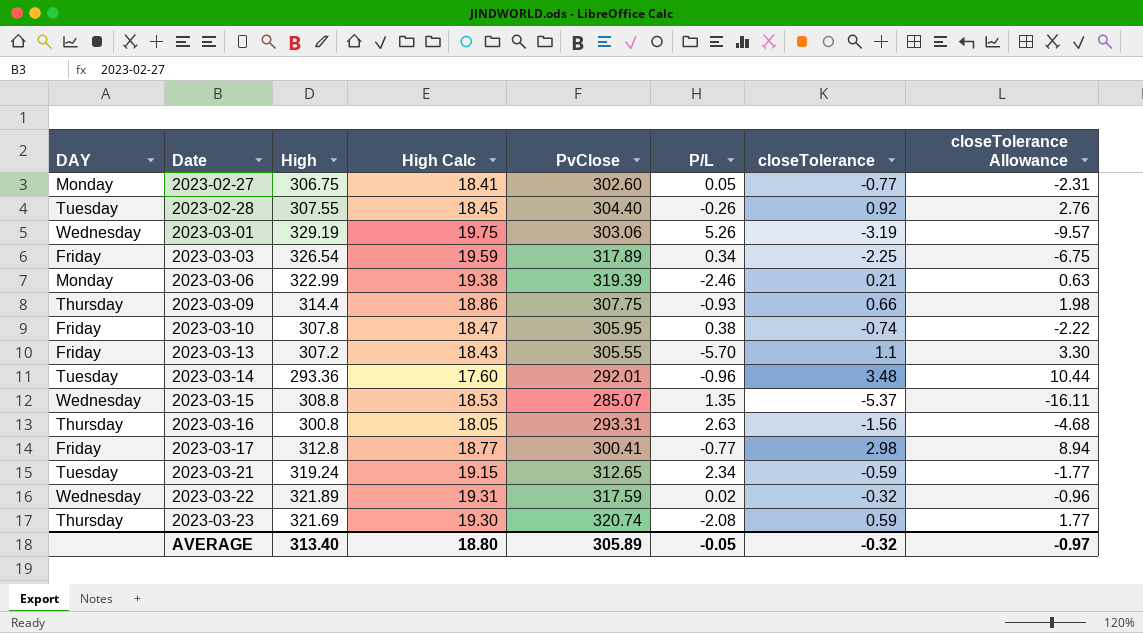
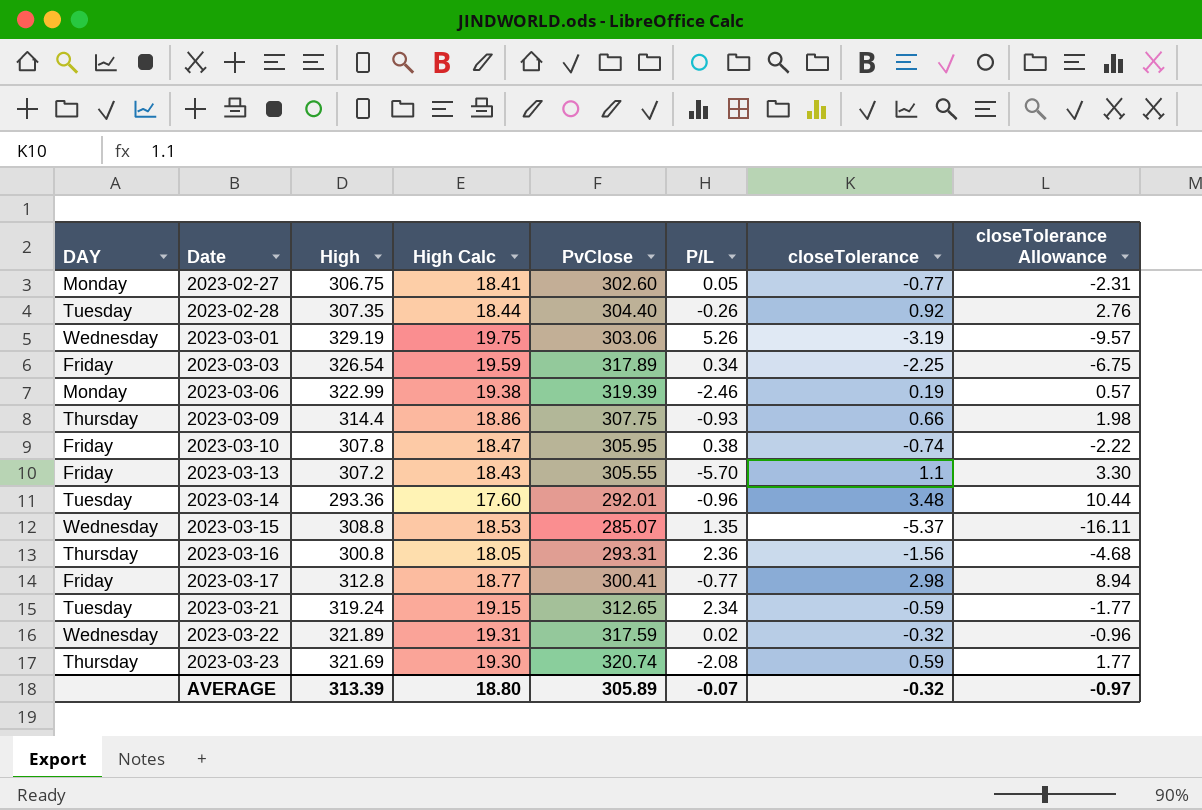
2023-02-28 | High: 307.55 -> 307.35
2023-02-28 | High Calc: 18.45 -> 18.44
2023-03-06 | closeTolerance: 0.21 -> 0.19
2023-03-06 | closeTolerance Allowance: 0.63 -> 0.57
2023-03-16 | P/L: 2.63 -> 2.36
AVERAGE | High: 313.40 -> 313.39
AVERAGE | P/L: -0.05 -> -0.07

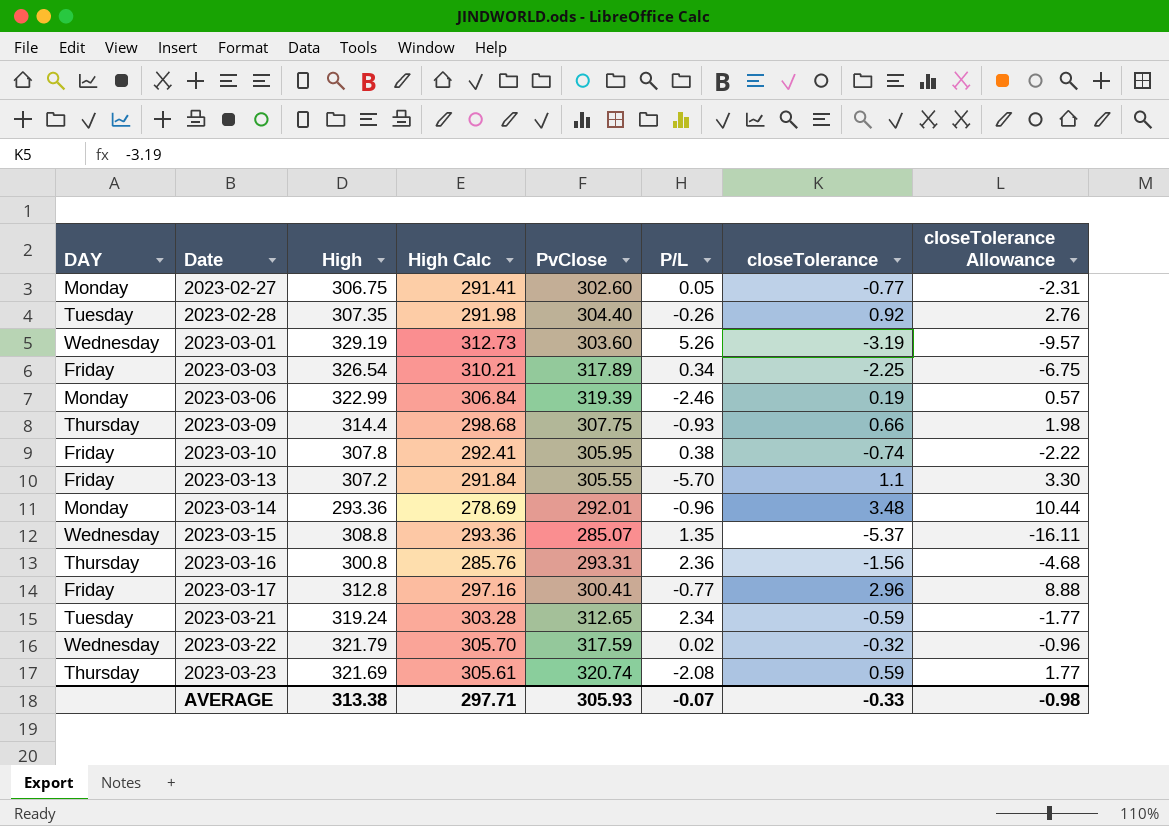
column High Calc | formula: [High] * 0.06 -> [High] * 0.95
2023-03-01 | PvClose: 303.06 -> 303.60
2023-03-14 | DAY: Tuesday -> Monday
2023-03-17 | closeTolerance: 2.98 -> 2.96
2023-03-17 | closeTolerance Allowance: 8.94 -> 8.88
2023-03-22 | High: 321.89 -> 321.79
AVERAGE | High: 313.39 -> 313.38
AVERAGE | High Calc: 18.80 -> 297.71
AVERAGE | PvClose: 305.89 -> 305.93
AVERAGE | closeTolerance: -0.32 -> -0.33
AVERAGE | closeTolerance Allowance: -0.97 -> -0.98

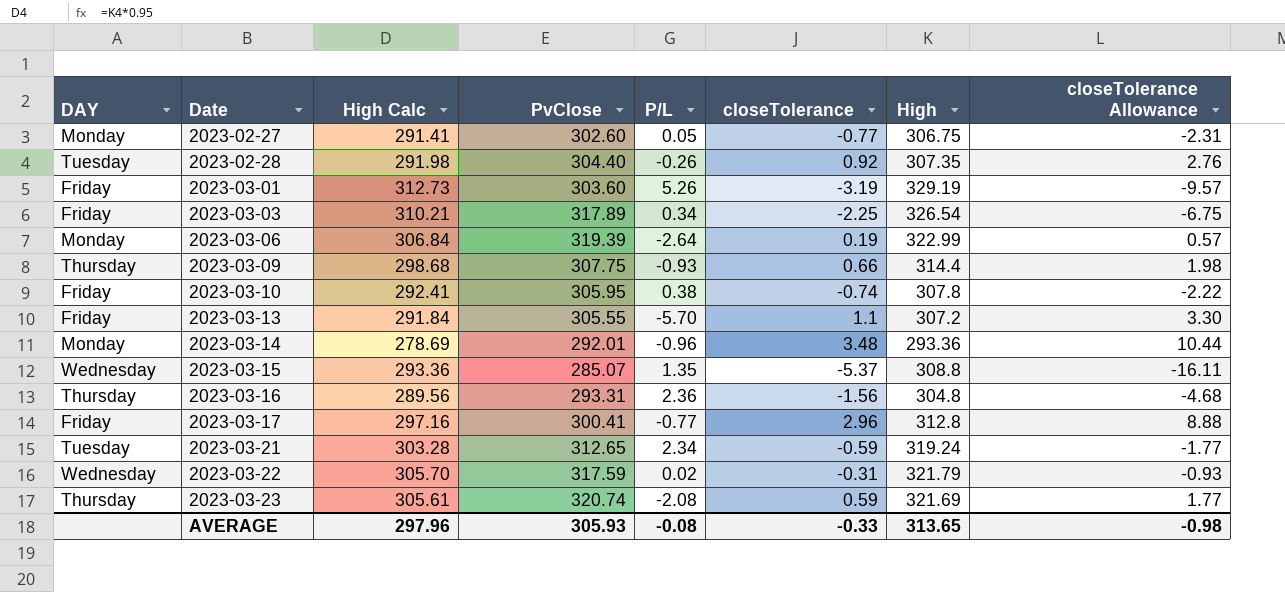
column High | position: 3 -> 7
2023-03-01 | DAY: Wednesday -> Friday
2023-03-06 | P/L: -2.46 -> -2.64
2023-03-16 | High Calc: 285.76 -> 289.56
2023-03-16 | High: 300.8 -> 304.8
2023-03-22 | closeTolerance: -0.32 -> -0.31
2023-03-22 | closeTolerance Allowance: -0.96 -> -0.93
AVERAGE | High Calc: 297.71 -> 297.96
AVERAGE | P/L: -0.07 -> -0.08
AVERAGE | High: 313.38 -> 313.65

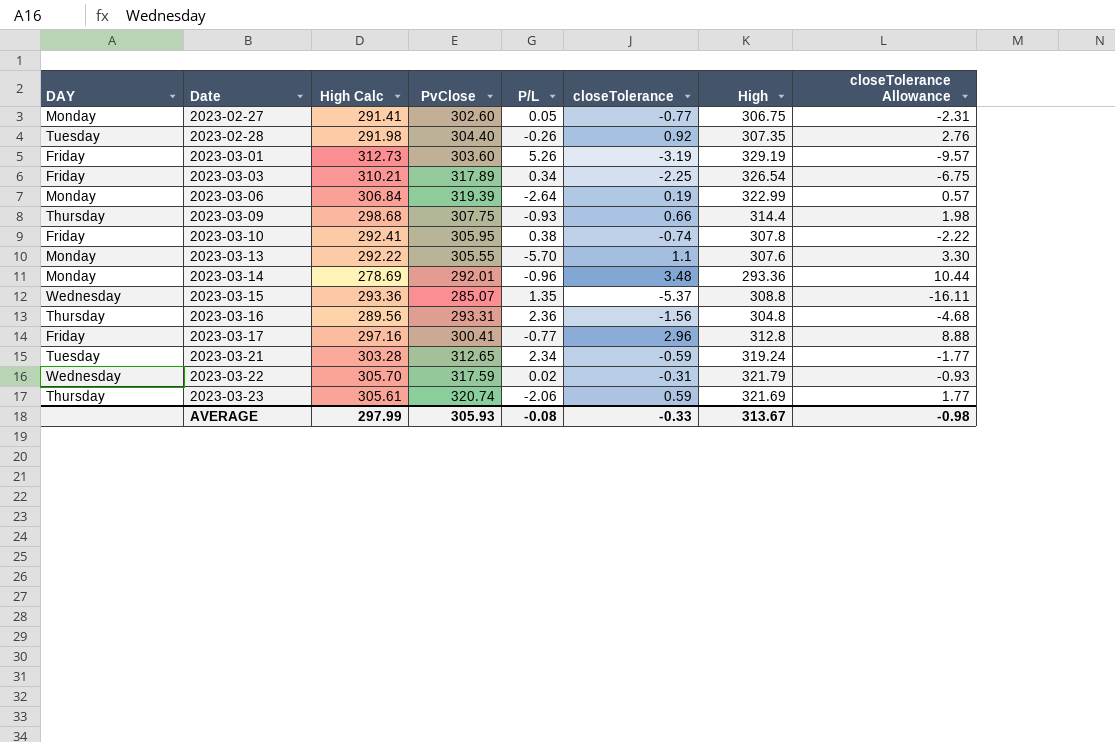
2023-03-13 | DAY: Friday -> Monday
2023-03-13 | High Calc: 291.84 -> 292.22
2023-03-13 | High: 307.2 -> 307.6
2023-03-23 | P/L: -2.08 -> -2.06
AVERAGE | High Calc: 297.96 -> 297.99
AVERAGE | High: 313.65 -> 313.67

